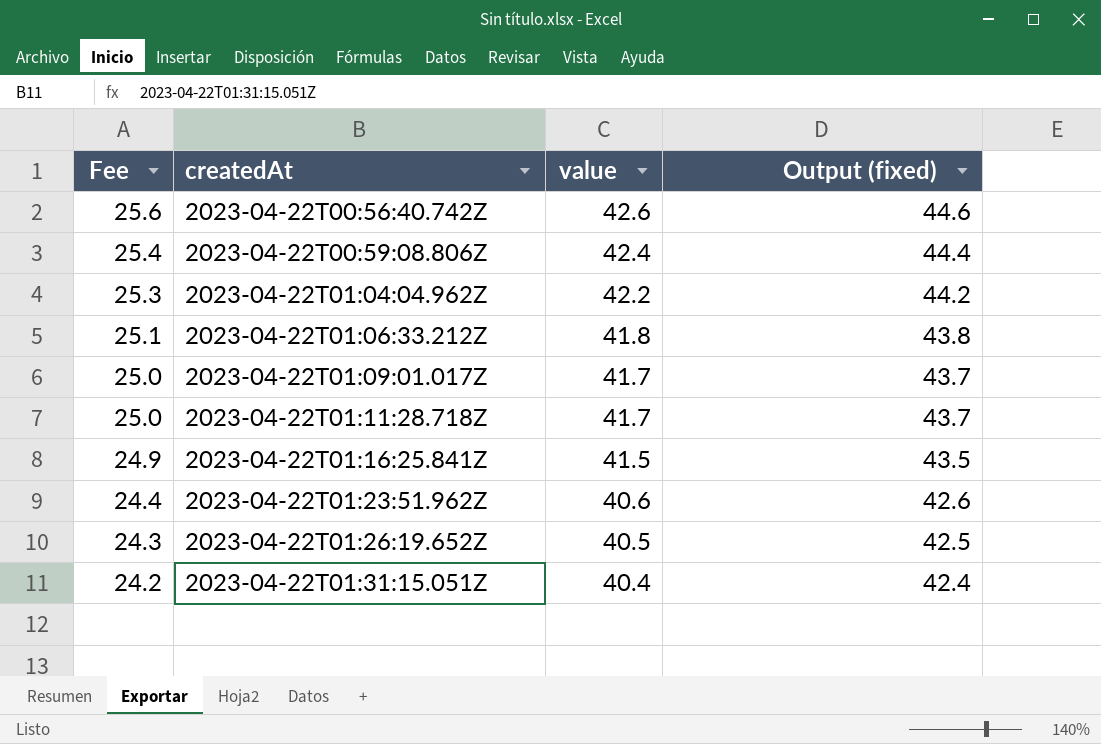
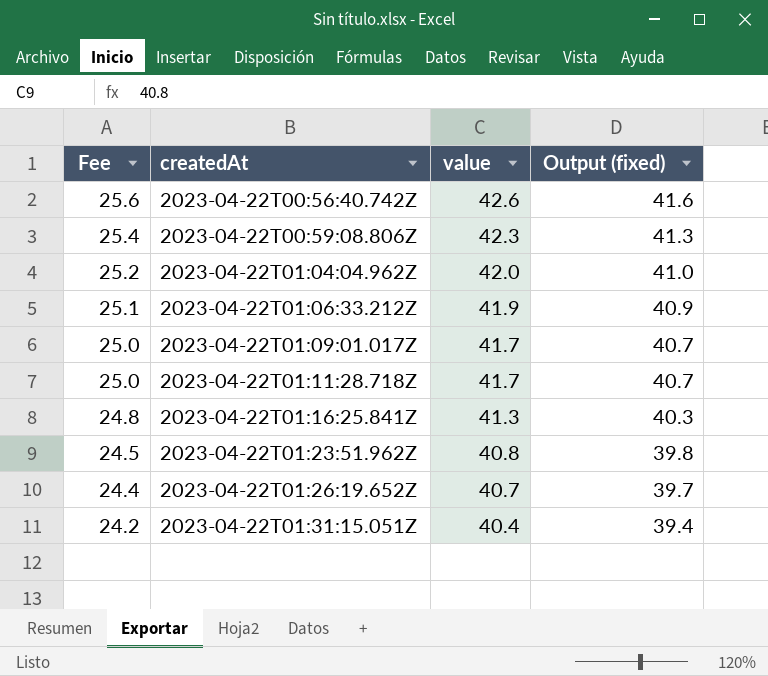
column Output (fixed) | formula: [value] + 2 -> [value] - 1
2023-04-22T00:59:08.806Z | value: 42.4 -> 42.3
2023-04-22T01:04:04.962Z | Fee: 25.3 -> 25.2
2023-04-22T01:04:04.962Z | value: 42.2 -> 42.0
2023-04-22T01:06:33.212Z | value: 41.8 -> 41.9
2023-04-22T01:16:25.841Z | Fee: 24.9 -> 24.8
2023-04-22T01:16:25.841Z | value: 41.5 -> 41.3
2023-04-22T01:23:51.962Z | Fee: 24.4 -> 24.5
2023-04-22T01:23:51.962Z | value: 40.6 -> 40.8
2023-04-22T01:26:19.652Z | Fee: 24.3 -> 24.4
2023-04-22T01:26:19.652Z | value: 40.5 -> 40.7

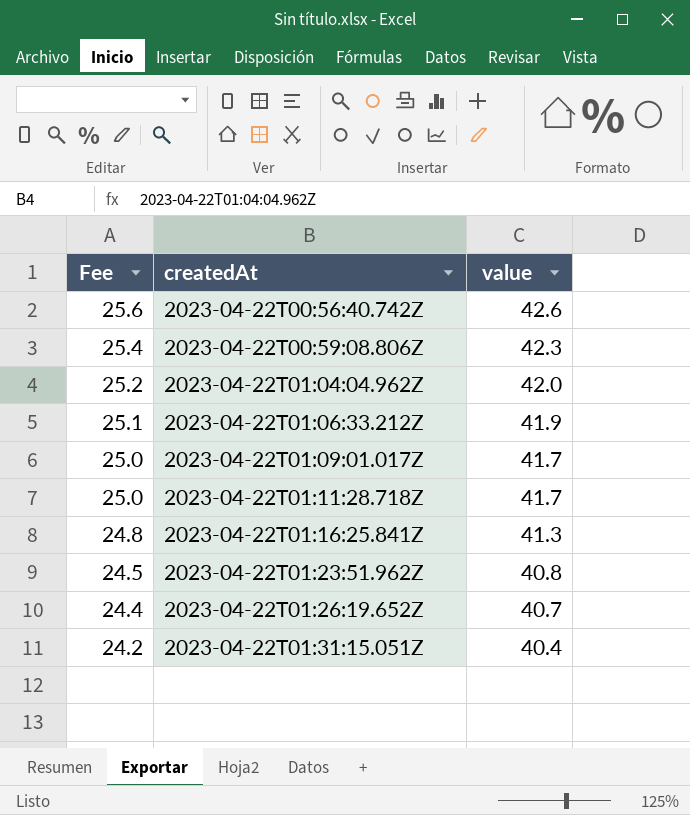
column Output (fixed) | formula: [value] - 1 -> none

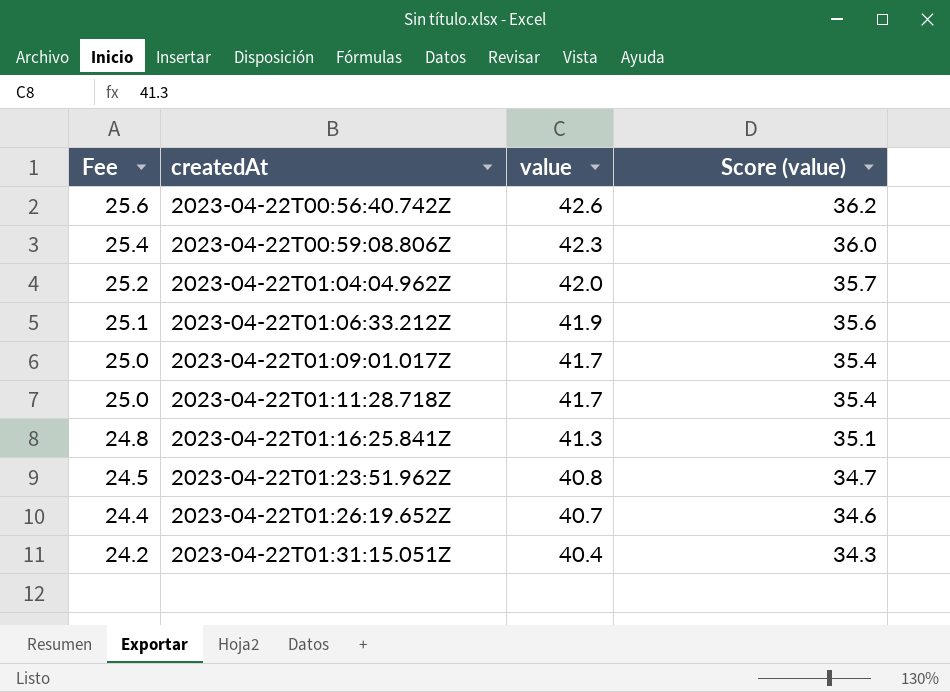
column Score (value) | formula: none -> [value] * 0.85

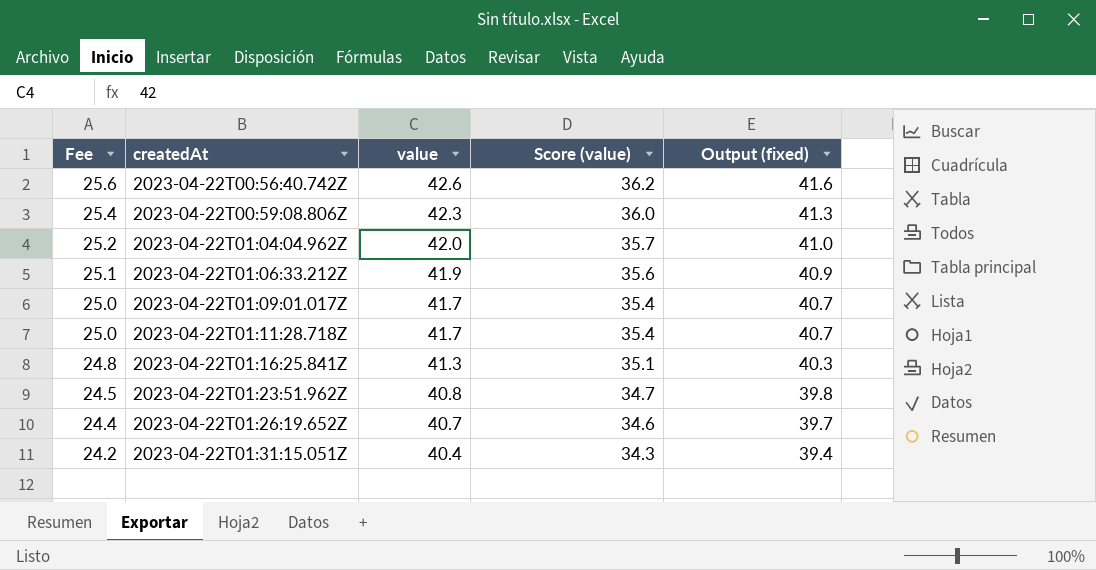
column Output (fixed) | formula: none -> [value] - 1

